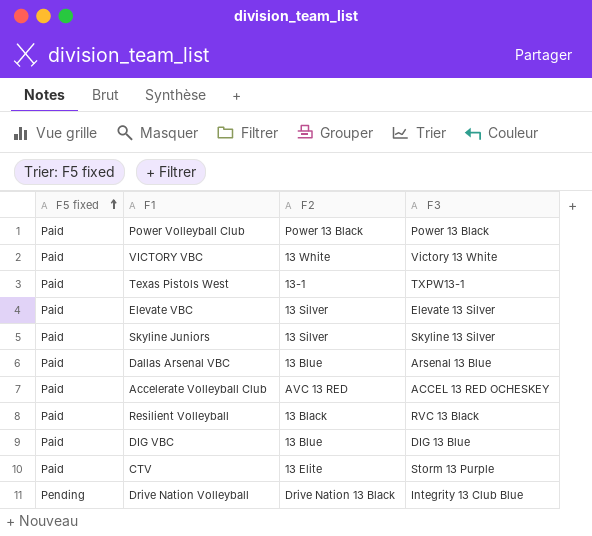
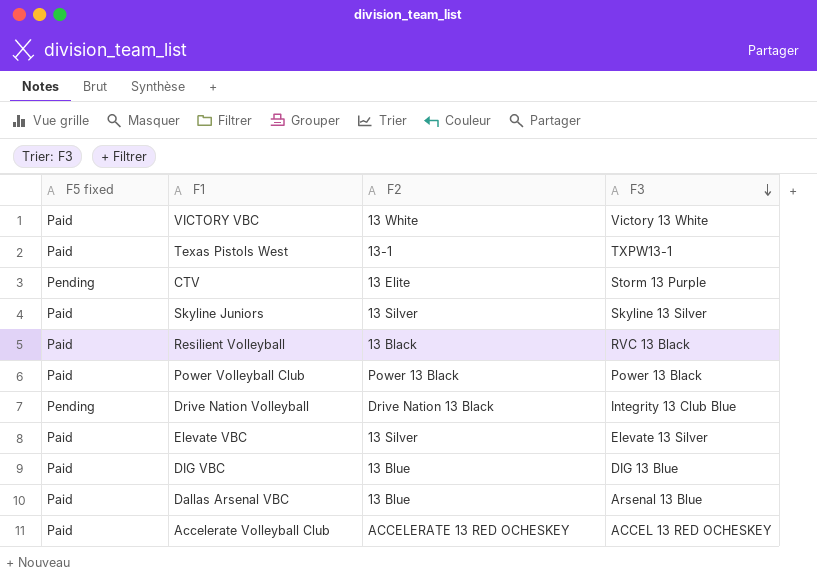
row order: F5 fixed ascending -> F3 descending
CTV | F5 fixed: Paid -> Pending
Accelerate Volleyball Club | F2: AVC 13 RED -> ACCELERATE 13 RED OCHESKEY

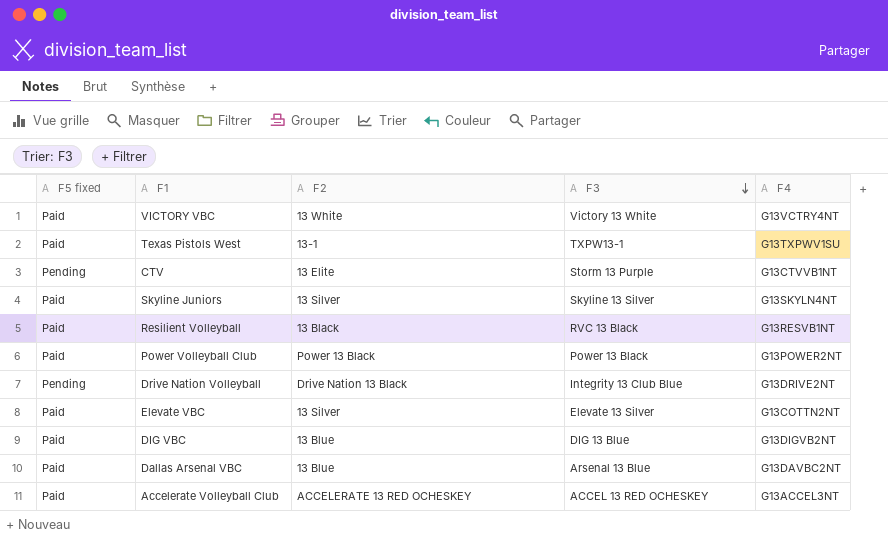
column F4 | position: none -> 5

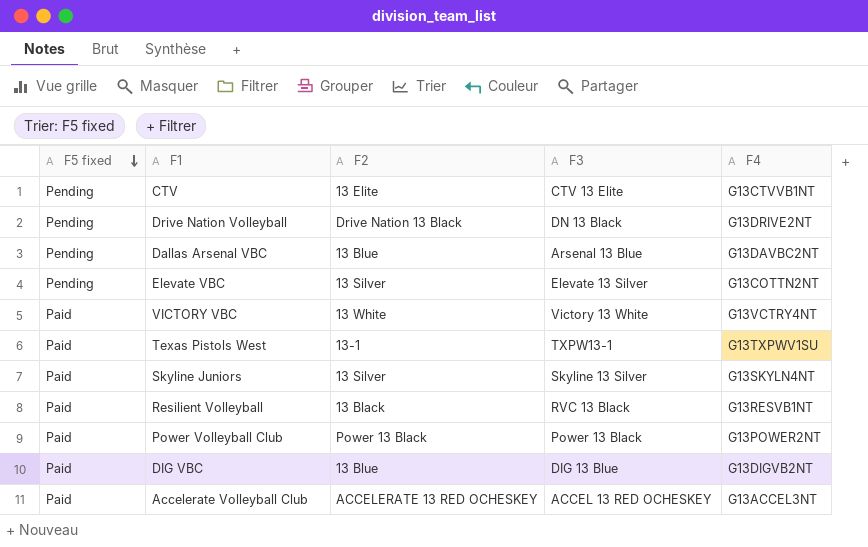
row order: F3 descending -> F5 fixed descending
CTV | F3: Storm 13 Purple -> CTV 13 Elite
Drive Nation Volleyball | F3: Integrity 13 Club Blue -> DN 13 Black
Dallas Arsenal VBC | F5 fixed: Paid -> Pending
Elevate VBC | F5 fixed: Paid -> Pending

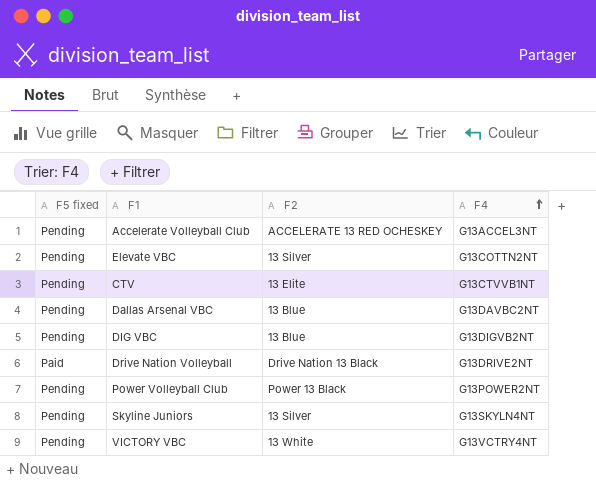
row order: F5 fixed descending -> F4 ascending
column F3 | position: 4 -> none
row Texas Pistols West: Paid | 13-1 | TXPW13-1 | G13TXPWV1SU -> none
row Resilient Volleyball: Paid | 13 Black | RVC 13 Black | G13RESVB1NT -> none
Accelerate Volleyball Club | F5 fixed: Paid -> Pending
DIG VBC | F5 fixed: Paid -> Pending
Drive Nation Volleyball | F5 fixed: Pending -> Paid
Power Volleyball Club | F5 fixed: Paid -> Pending
Skyline Juniors | F5 fixed: Paid -> Pending
VICTORY VBC | F5 fixed: Paid -> Pending

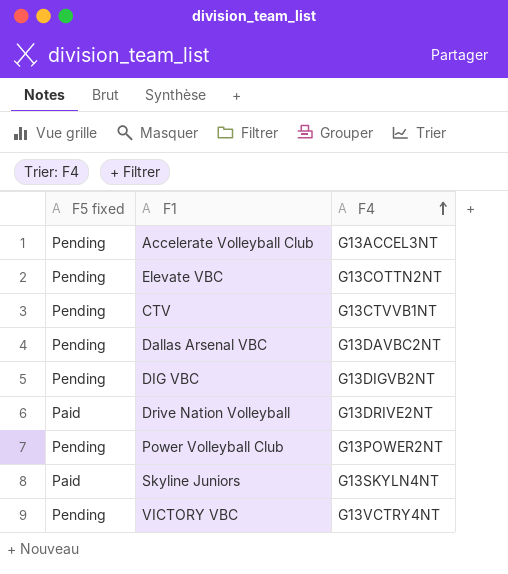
column F2 | position: 3 -> none
Skyline Juniors | F5 fixed: Pending -> Paid

